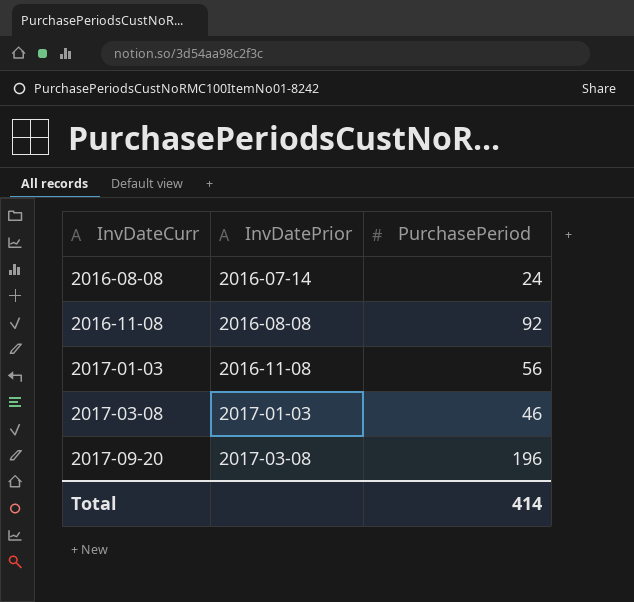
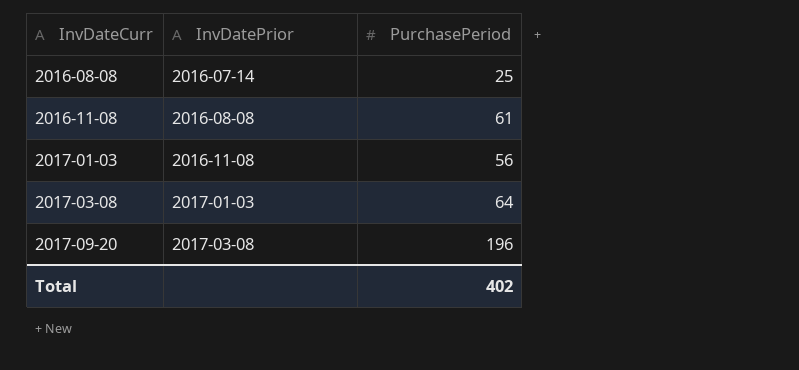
2016-08-08 | PurchasePeriod: 24 -> 25
2016-11-08 | PurchasePeriod: 92 -> 61
2017-03-08 | PurchasePeriod: 46 -> 64
Total | PurchasePeriod: 414 -> 402

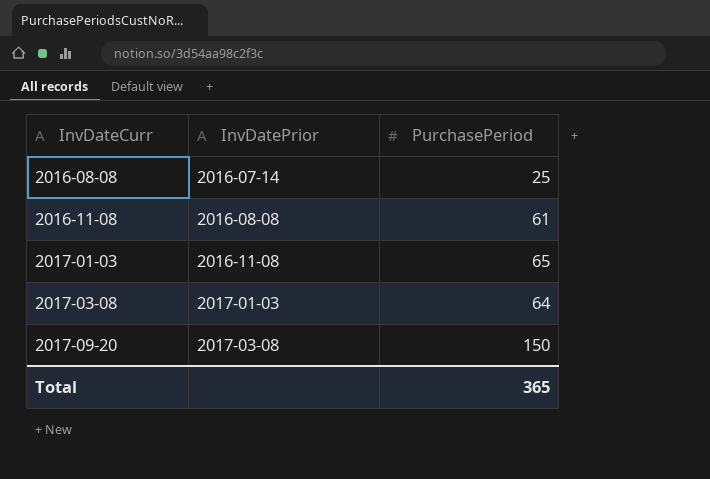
2017-01-03 | PurchasePeriod: 56 -> 65
2017-09-20 | PurchasePeriod: 196 -> 150
Total | PurchasePeriod: 402 -> 365

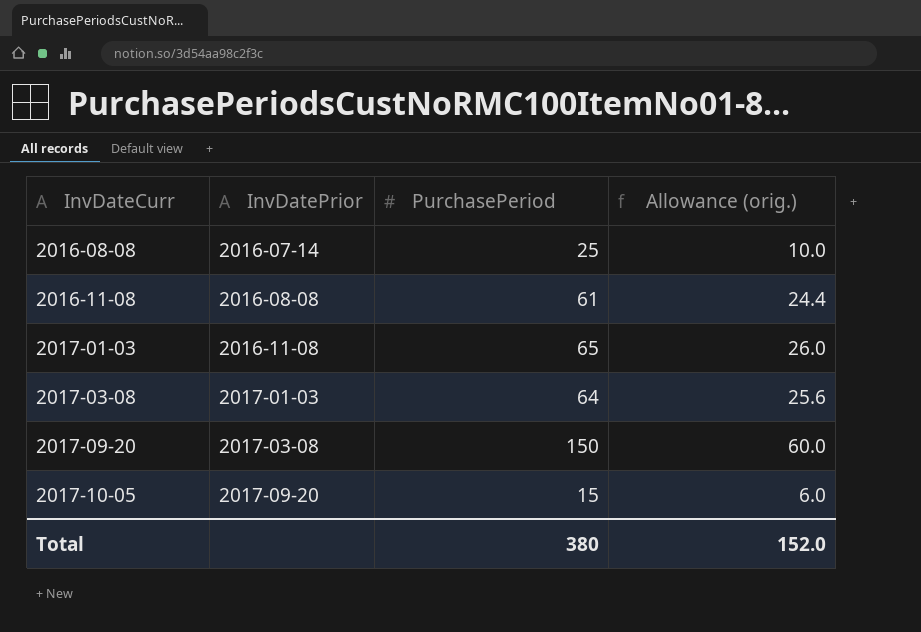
column Allowance (orig.) | formula: none -> [PurchasePeriod] * 0.4
row 2017-10-05: none -> 2017-09-20 | 15 | 6.0
Total | PurchasePeriod: 365 -> 380

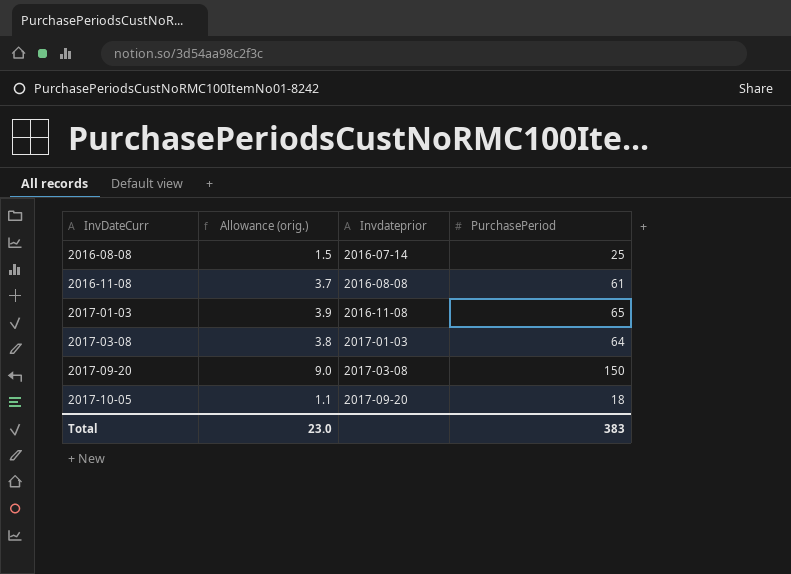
column Allowance (orig.) | formula: [PurchasePeriod] * 0.4 -> [PurchasePeriod] * 0.06
column Allowance (orig.) | position: 4 -> 2
column name: InvDatePrior -> Invdateprior
2017-10-05 | PurchasePeriod: 15 -> 18
Total | Allowance (orig.): 152.0 -> 23.0
Total | PurchasePeriod: 380 -> 383

